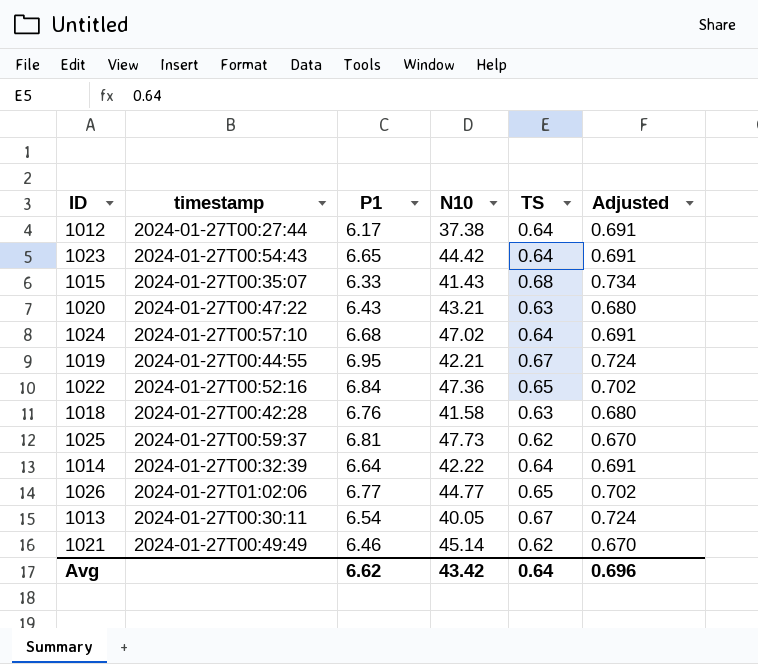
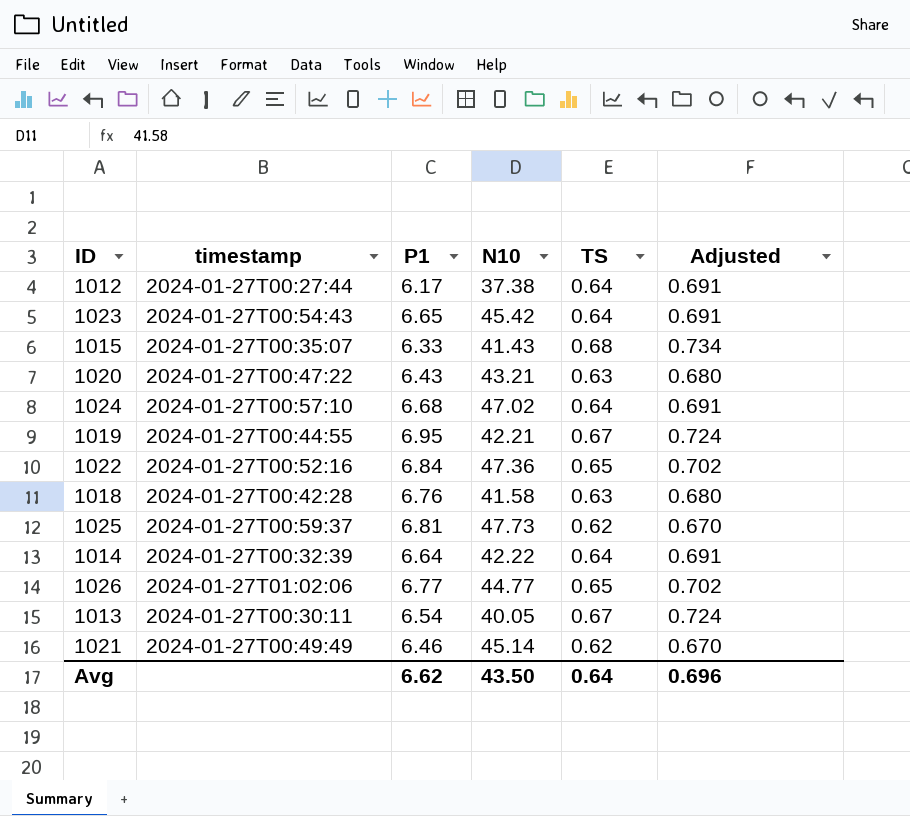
1023 | N10: 44.42 -> 45.42
Avg | N10: 43.42 -> 43.50

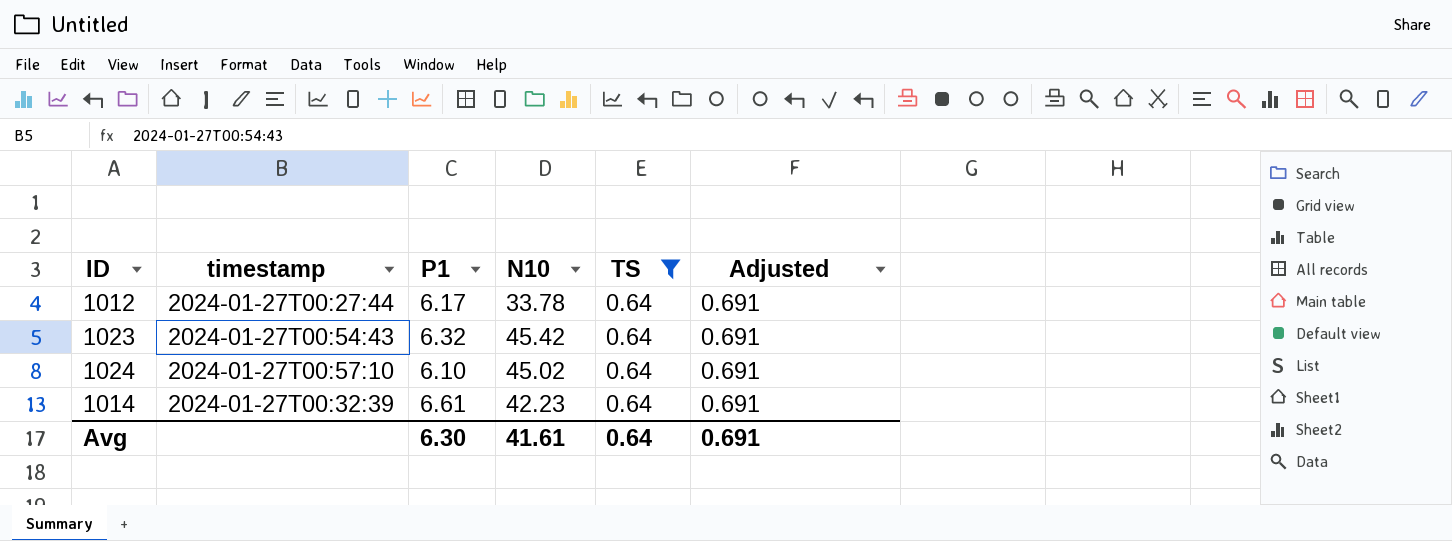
filter: none -> TS = 0.64
1012 | N10: 37.38 -> 33.78
1023 | P1: 6.65 -> 6.32
1024 | P1: 6.68 -> 6.10
1024 | N10: 47.02 -> 45.02
1014 | P1: 6.64 -> 6.61
1014 | N10: 42.22 -> 42.23
Avg | P1: 6.62 -> 6.30
Avg | N10: 43.50 -> 41.61
Avg | Adjusted: 0.696 -> 0.691

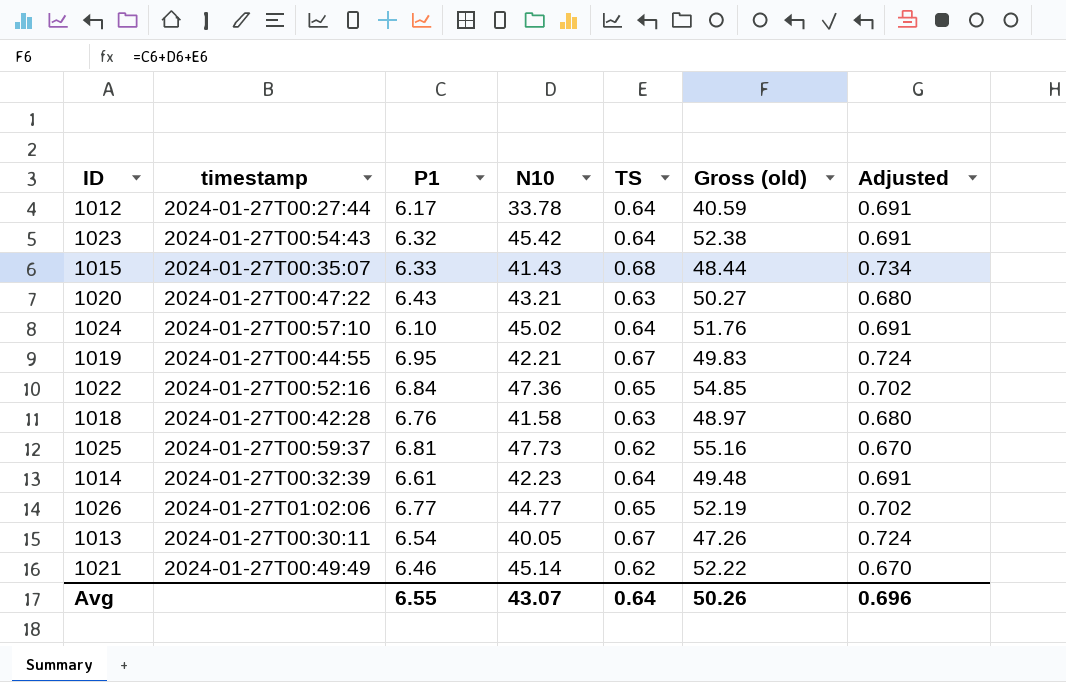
filter: TS = 0.64 -> none
column Gross (old) | formula: none -> [P1] + [N10] + [TS]
Avg | P1: 6.30 -> 6.55
Avg | N10: 41.61 -> 43.07
Avg | Adjusted: 0.691 -> 0.696

